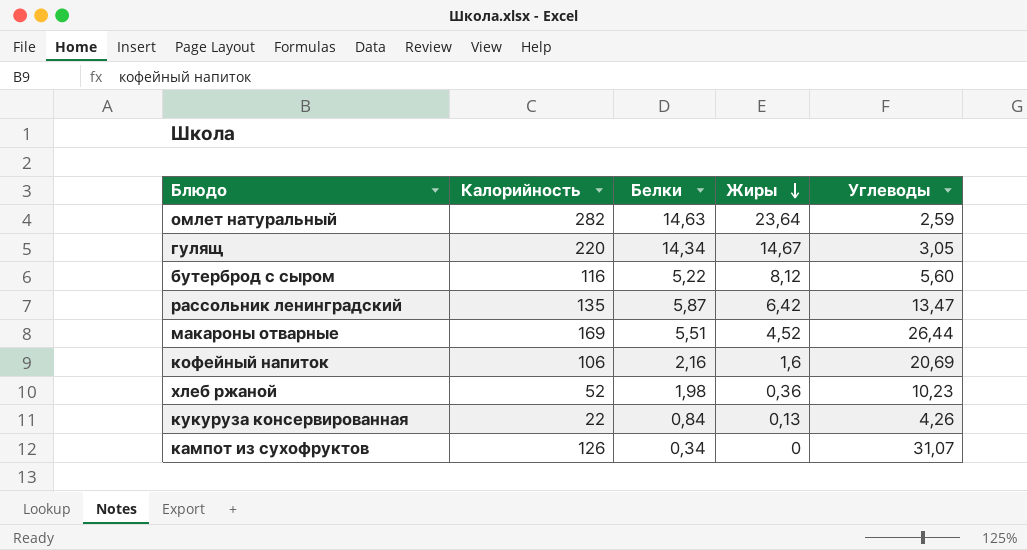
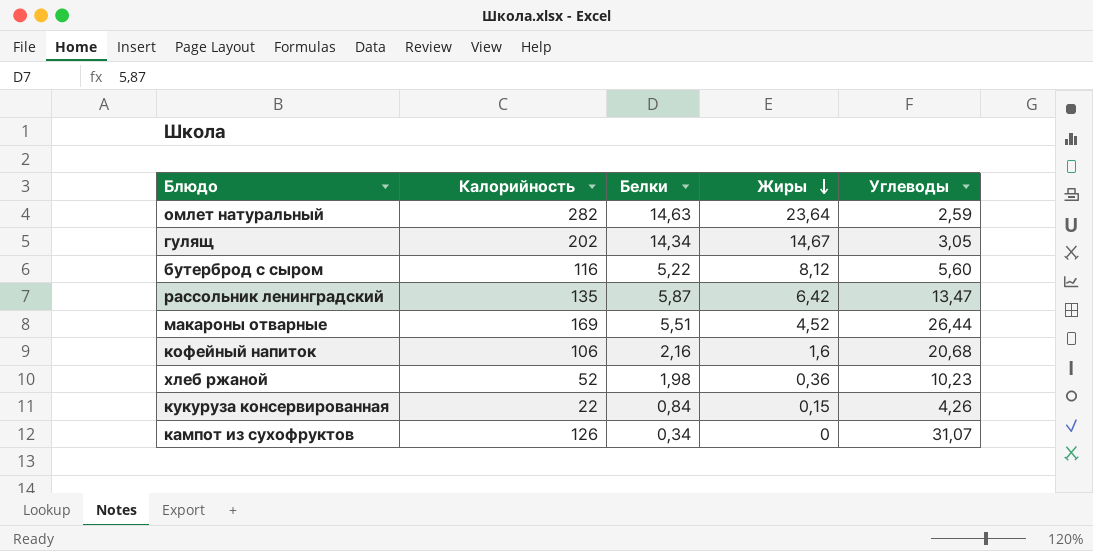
гулящ | Калорийность: 220 -> 202
кофейный напиток | Углеводы: 20,69 -> 20,68
кукуруза консервированная | Жиры: 0,13 -> 0,15

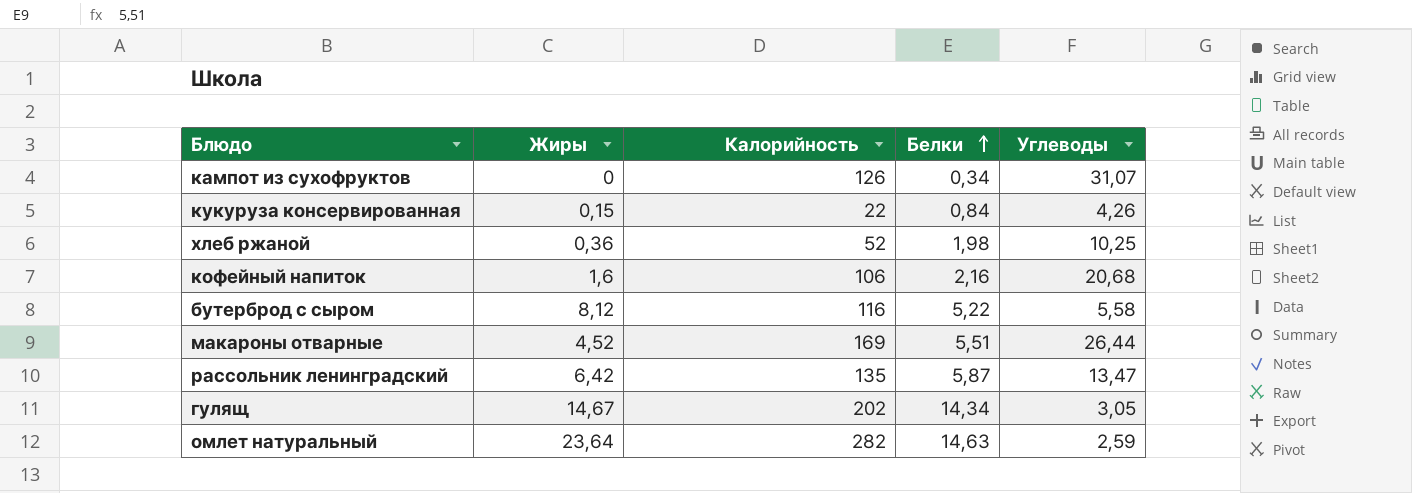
row order: Жиры descending -> Белки ascending
column Жиры | position: 4 -> 2
хлеб ржаной | Углеводы: 10,23 -> 10,25
бутерброд с сыром | Углеводы: 5,60 -> 5,58

